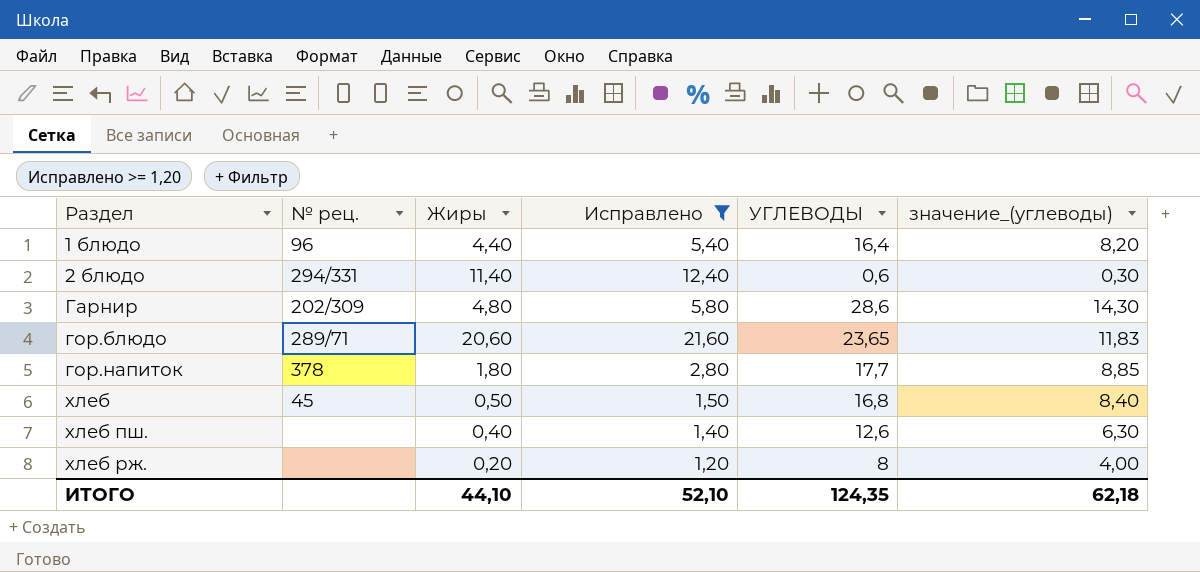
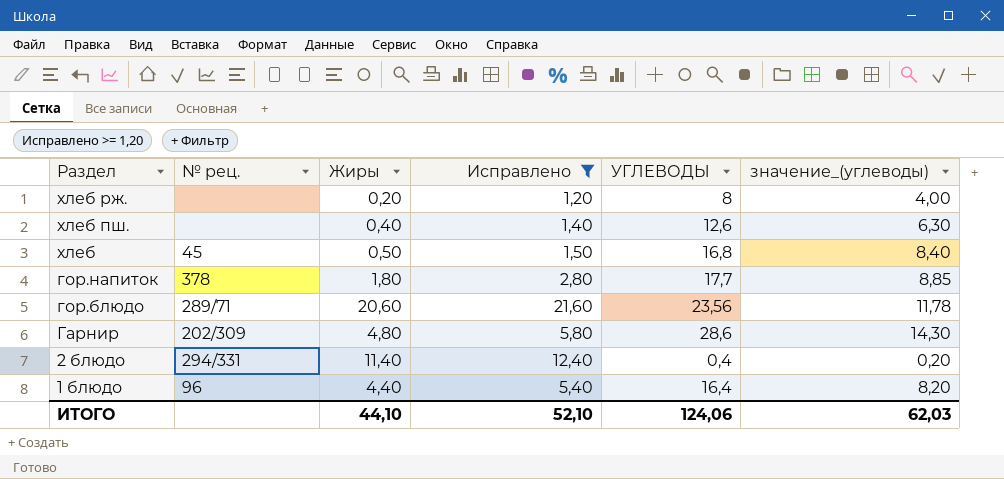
row order: Раздел ascending -> Раздел descending
гор.блюдо | УГЛЕВОДЫ: 23,65 -> 23,56
гор.блюдо | значение_(углеводы): 11,83 -> 11,78
2 блюдо | УГЛЕВОДЫ: 0,6 -> 0,4
2 блюдо | значение_(углеводы): 0,30 -> 0,20
ИТОГО | УГЛЕВОДЫ: 124,35 -> 124,06
ИТОГО | значение_(углеводы): 62,18 -> 62,03

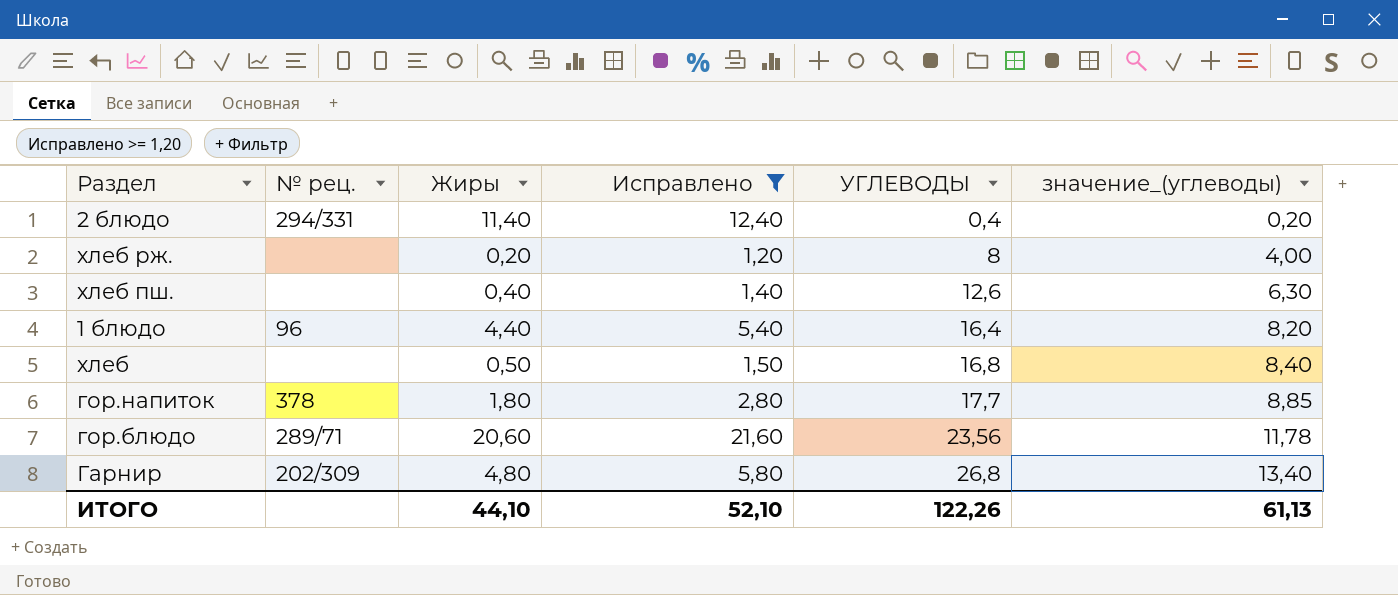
row order: Раздел descending -> УГЛЕВОДЫ ascending
хлеб | № рец.: 45 -> none
Гарнир | УГЛЕВОДЫ: 28,6 -> 26,8
Гарнир | значение_(углеводы): 14,30 -> 13,40
ИТОГО | УГЛЕВОДЫ: 124,06 -> 122,26
ИТОГО | значение_(углеводы): 62,03 -> 61,13

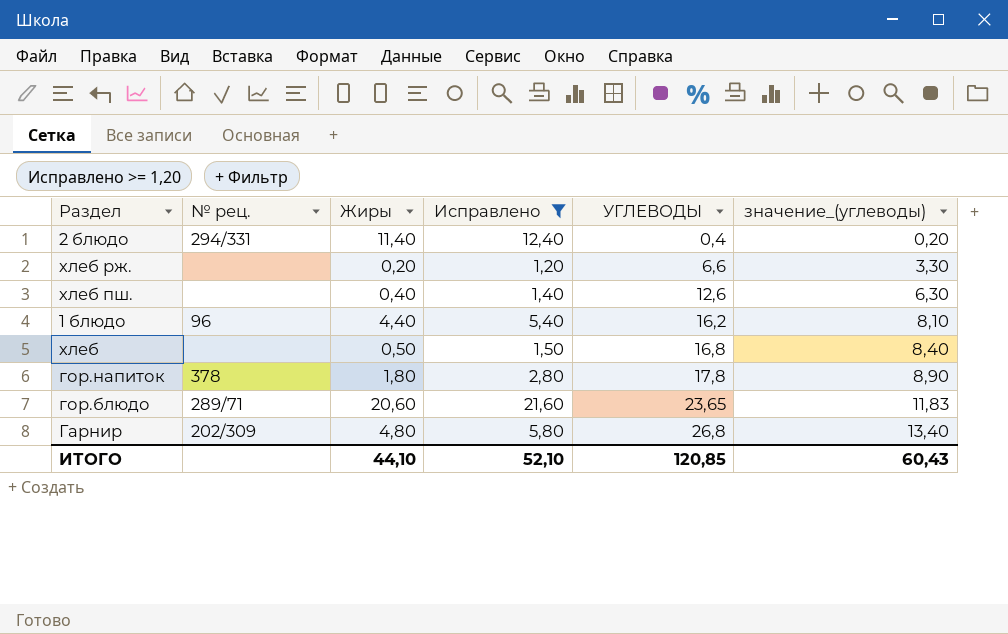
хлеб рж. | УГЛЕВОДЫ: 8 -> 6,6
хлеб рж. | значение_(углеводы): 4,00 -> 3,30
1 блюдо | УГЛЕВОДЫ: 16,4 -> 16,2
1 блюдо | значение_(углеводы): 8,20 -> 8,10
гор.напиток | УГЛЕВОДЫ: 17,7 -> 17,8
гор.напиток | значение_(углеводы): 8,85 -> 8,90
гор.блюдо | УГЛЕВОДЫ: 23,56 -> 23,65
гор.блюдо | значение_(углеводы): 11,78 -> 11,83
ИТОГО | УГЛЕВОДЫ: 122,26 -> 120,85
ИТОГО | значение_(углеводы): 61,13 -> 60,43

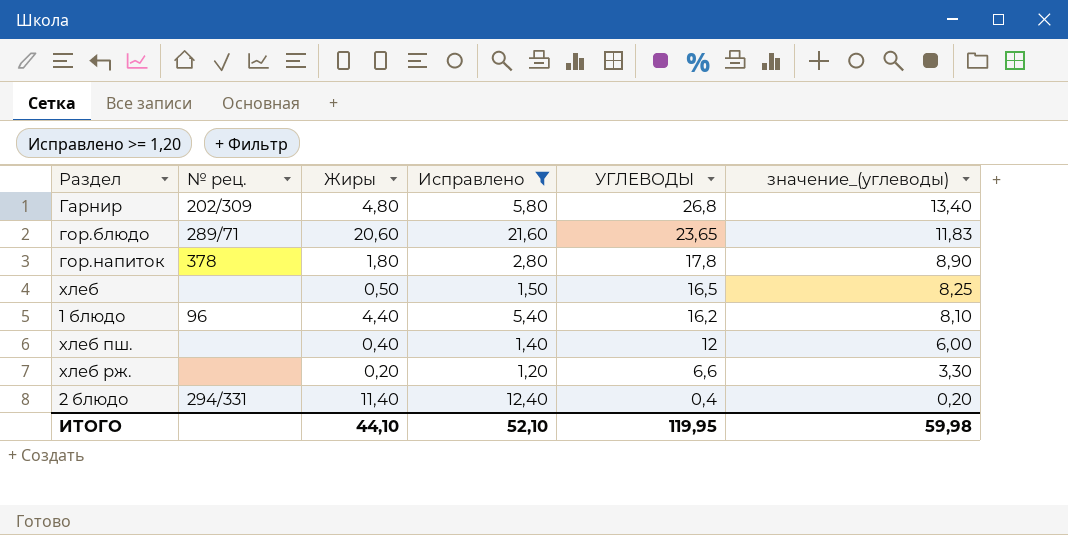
row order: УГЛЕВОДЫ ascending -> УГЛЕВОДЫ descending
хлеб | УГЛЕВОДЫ: 16,8 -> 16,5
хлеб | значение_(углеводы): 8,40 -> 8,25
хлеб пш. | УГЛЕВОДЫ: 12,6 -> 12
хлеб пш. | значение_(углеводы): 6,30 -> 6,00
ИТОГО | УГЛЕВОДЫ: 120,85 -> 119,95
ИТОГО | значение_(углеводы): 60,43 -> 59,98

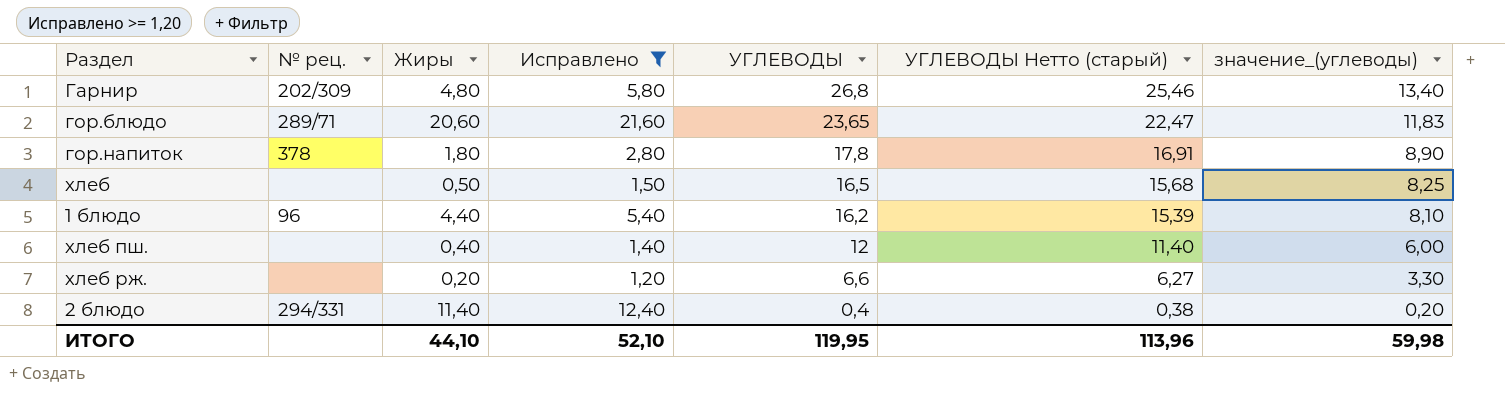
column УГЛЕВОДЫ Нетто (старый) | formula: none -> [УГЛЕВОДЫ] * 0,95

